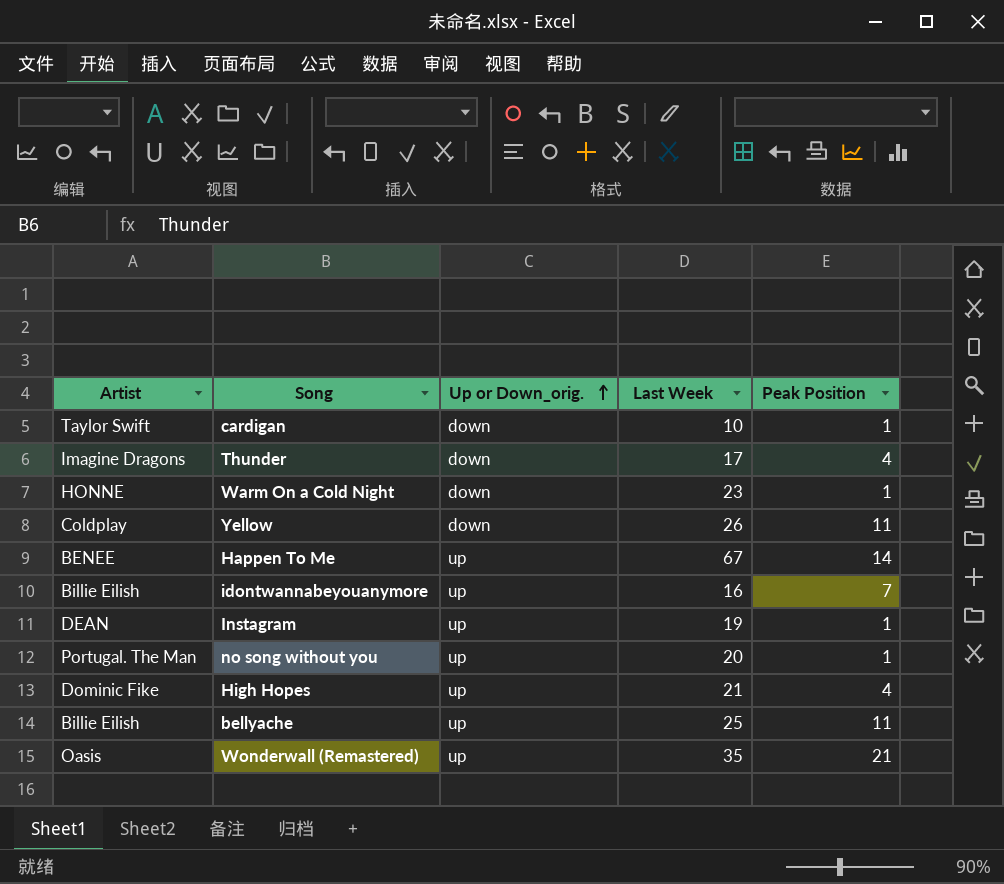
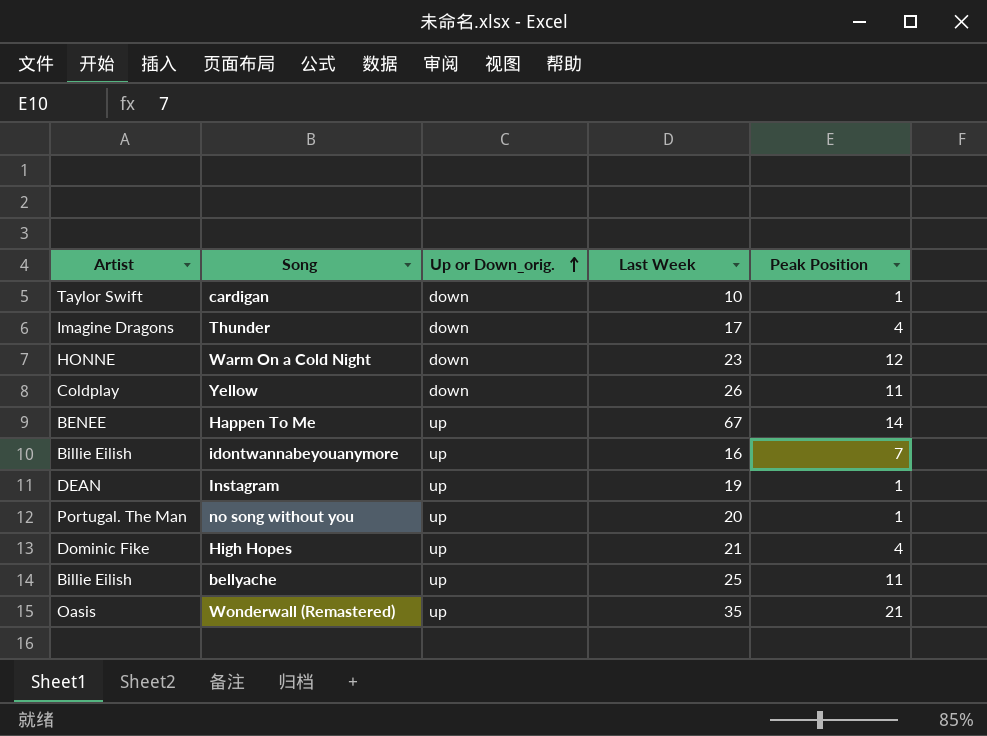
Warm On a Cold Night | Peak Position: 1 -> 12

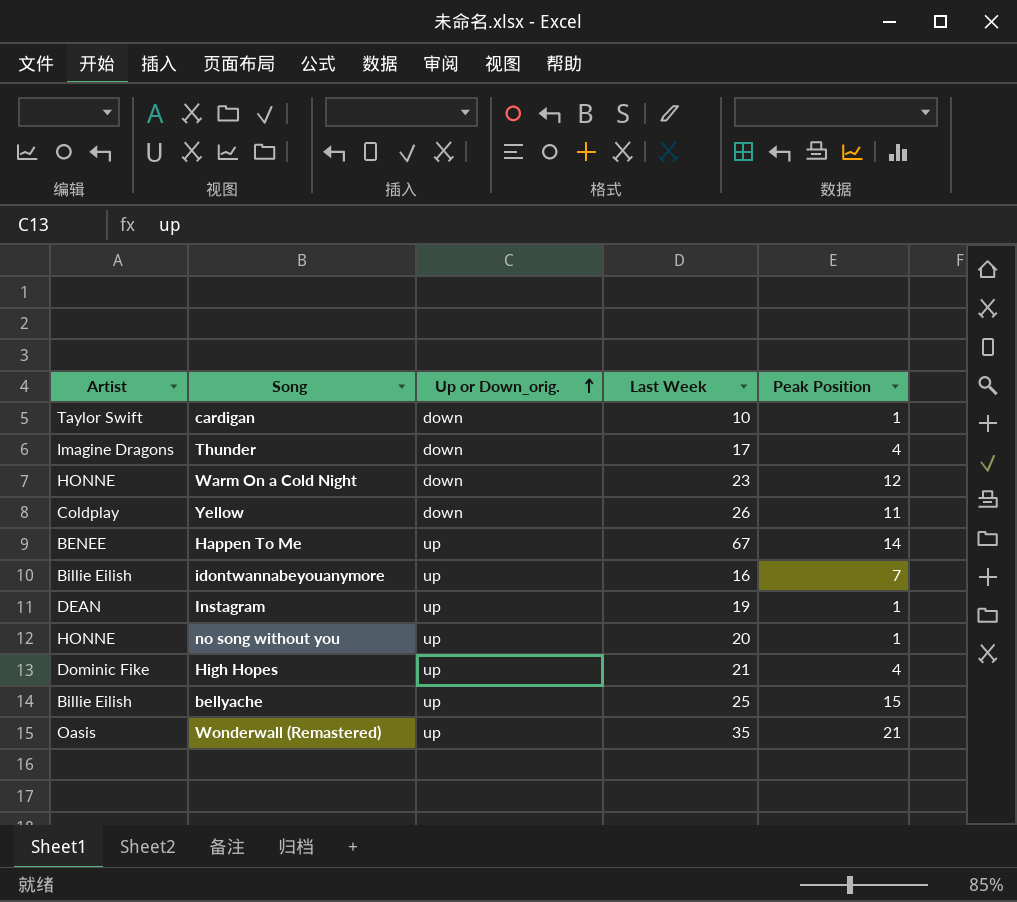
no song without you | Artist: Portugal. The Man -> HONNE
bellyache | Peak Position: 11 -> 15

